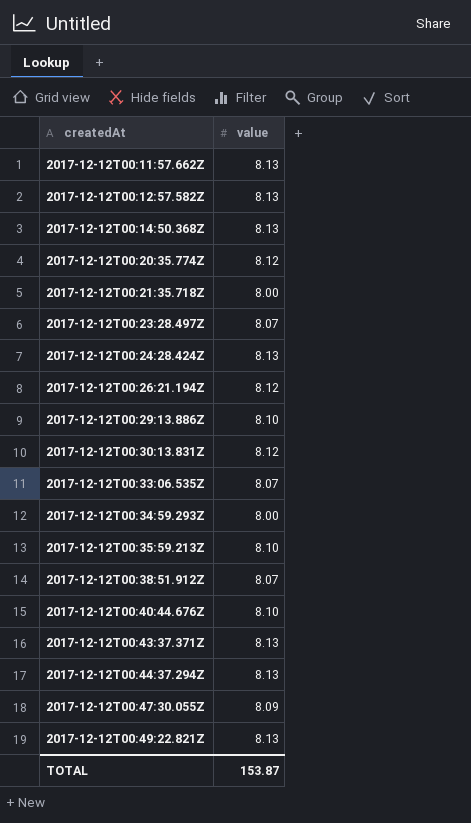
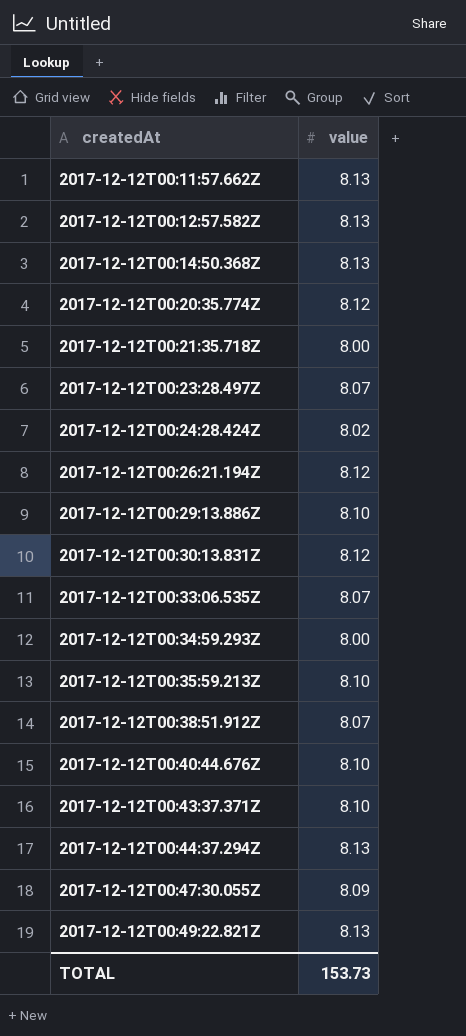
2017-12-12T00:24:28.424Z | value: 8.13 -> 8.02
2017-12-12T00:43:37.371Z | value: 8.13 -> 8.10
TOTAL | value: 153.87 -> 153.73

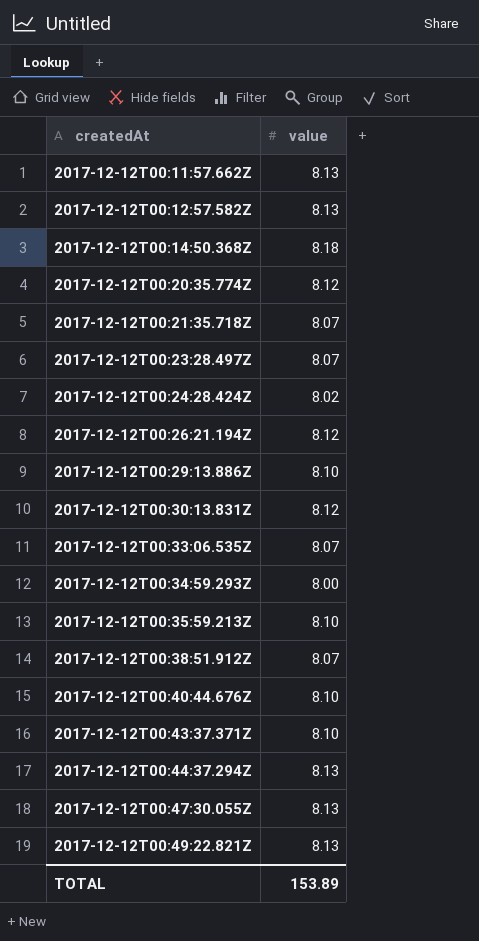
2017-12-12T00:14:50.368Z | value: 8.13 -> 8.18
2017-12-12T00:21:35.718Z | value: 8.00 -> 8.07
2017-12-12T00:47:30.055Z | value: 8.09 -> 8.13
TOTAL | value: 153.73 -> 153.89

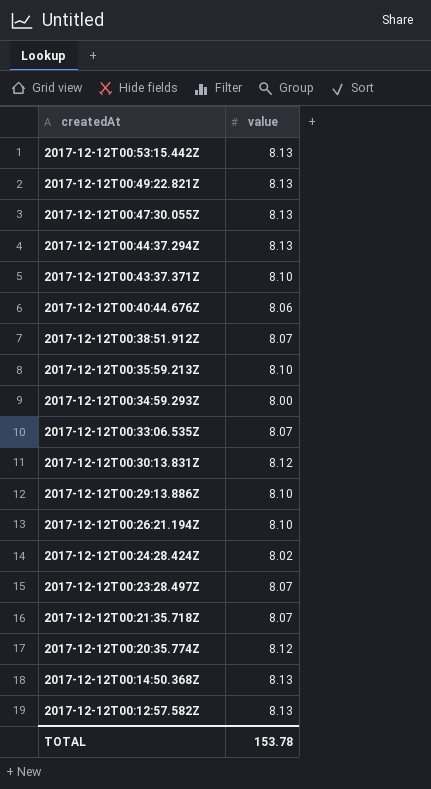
row order: createdAt ascending -> createdAt descending
row 2017-12-12T00:11:57.662Z: 8.13 -> none
row 2017-12-12T00:53:15.442Z: none -> 8.13
2017-12-12T00:40:44.676Z | value: 8.10 -> 8.06
2017-12-12T00:26:21.194Z | value: 8.12 -> 8.10
2017-12-12T00:14:50.368Z | value: 8.18 -> 8.13
TOTAL | value: 153.89 -> 153.78

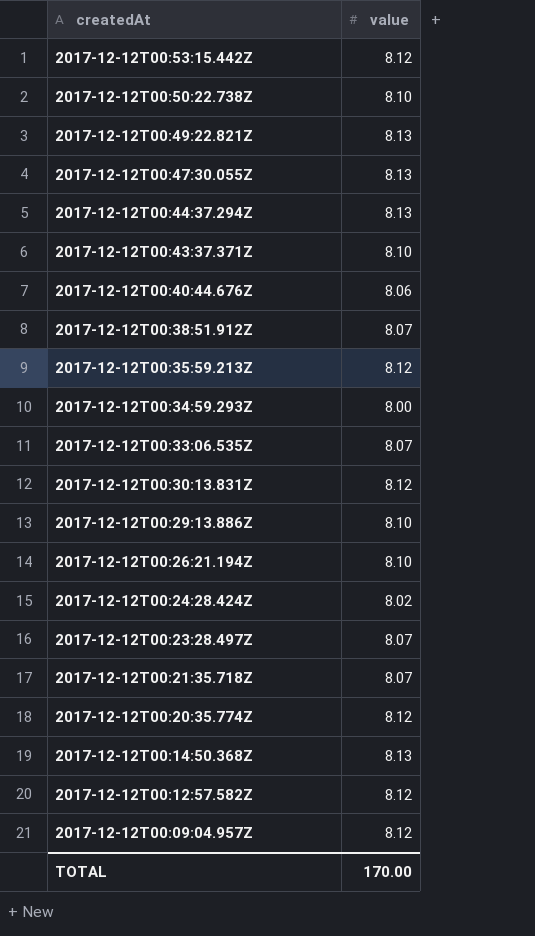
2017-12-12T00:53:15.442Z | value: 8.13 -> 8.12
row 2017-12-12T00:50:22.738Z: none -> 8.10
2017-12-12T00:35:59.213Z | value: 8.10 -> 8.12
2017-12-12T00:12:57.582Z | value: 8.13 -> 8.12
row 2017-12-12T00:09:04.957Z: none -> 8.12
TOTAL | value: 153.78 -> 170.00

